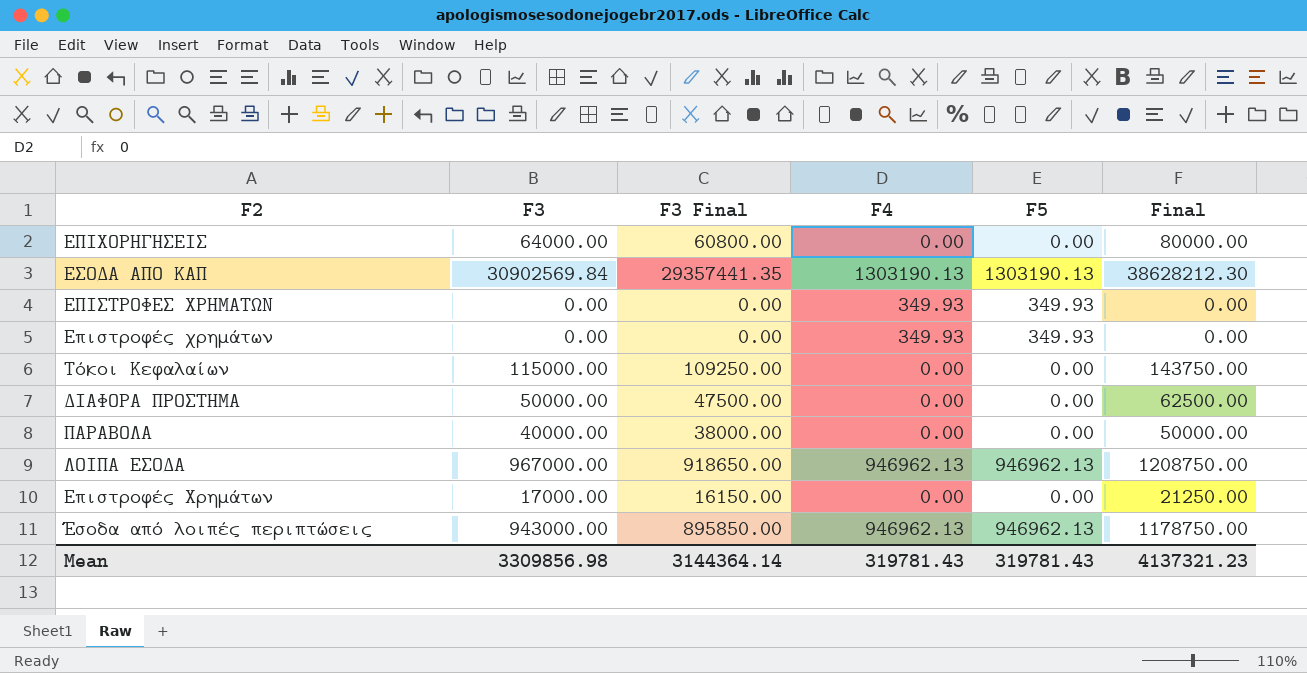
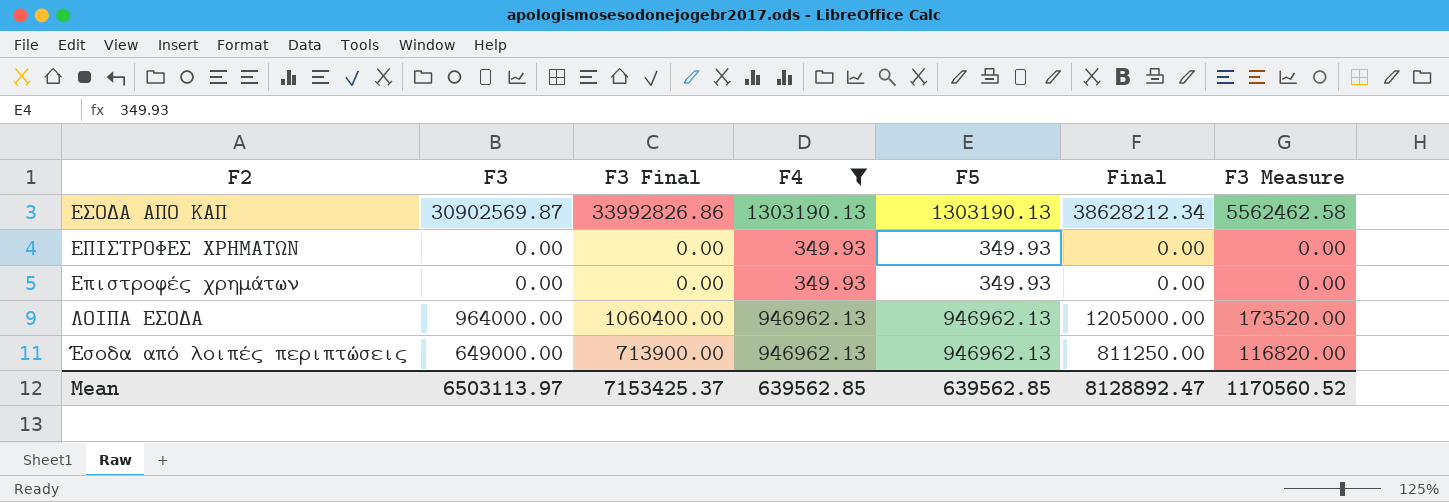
filter: none -> F4 != 0.00
column F3 Final | formula: [F3] * 0.95 -> [F3] * 1.1
column F3 Measure | formula: none -> [F3] * 0.18
ΕΣΟΔΑ ΑΠΟ ΚΑΠ | F3: 30902569.84 -> 30902569.87
ΕΣΟΔΑ ΑΠΟ ΚΑΠ | Final: 38628212.30 -> 38628212.34
ΛΟΙΠΑ ΕΣΟΔΑ | F3: 967000.00 -> 964000.00
ΛΟΙΠΑ ΕΣΟΔΑ | Final: 1208750.00 -> 1205000.00
Έσοδα από λοιπές περιπτώσεις | F3: 943000.00 -> 649000.00
Έσοδα από λοιπές περιπτώσεις | Final: 1178750.00 -> 811250.00
Mean | F3: 3309856.98 -> 6503113.97
Mean | F3 Final: 3144364.14 -> 7153425.37
Mean | F4: 319781.43 -> 639562.85
Mean | F5: 319781.43 -> 639562.85
Mean | Final: 4137321.23 -> 8128892.47

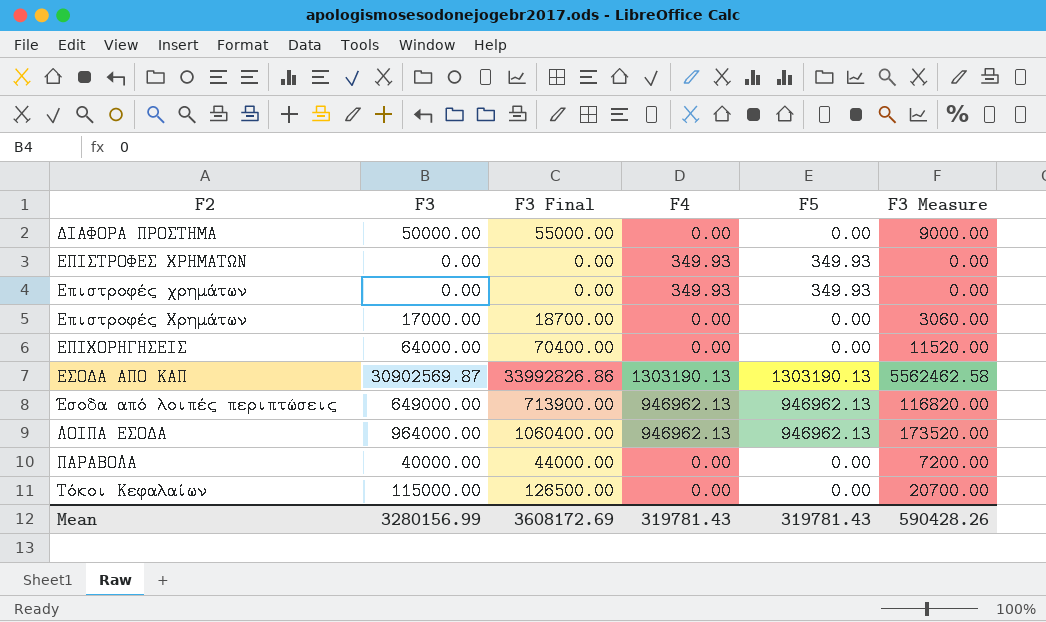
filter: F4 != 0.00 -> none
row order: none -> F2 ascending
column Final | formula: [F3] * 1.25 -> none
Mean | F3: 6503113.97 -> 3280156.99
Mean | F3 Final: 7153425.37 -> 3608172.69
Mean | F4: 639562.85 -> 319781.43
Mean | F5: 639562.85 -> 319781.43
Mean | F3 Measure: 1170560.52 -> 590428.26

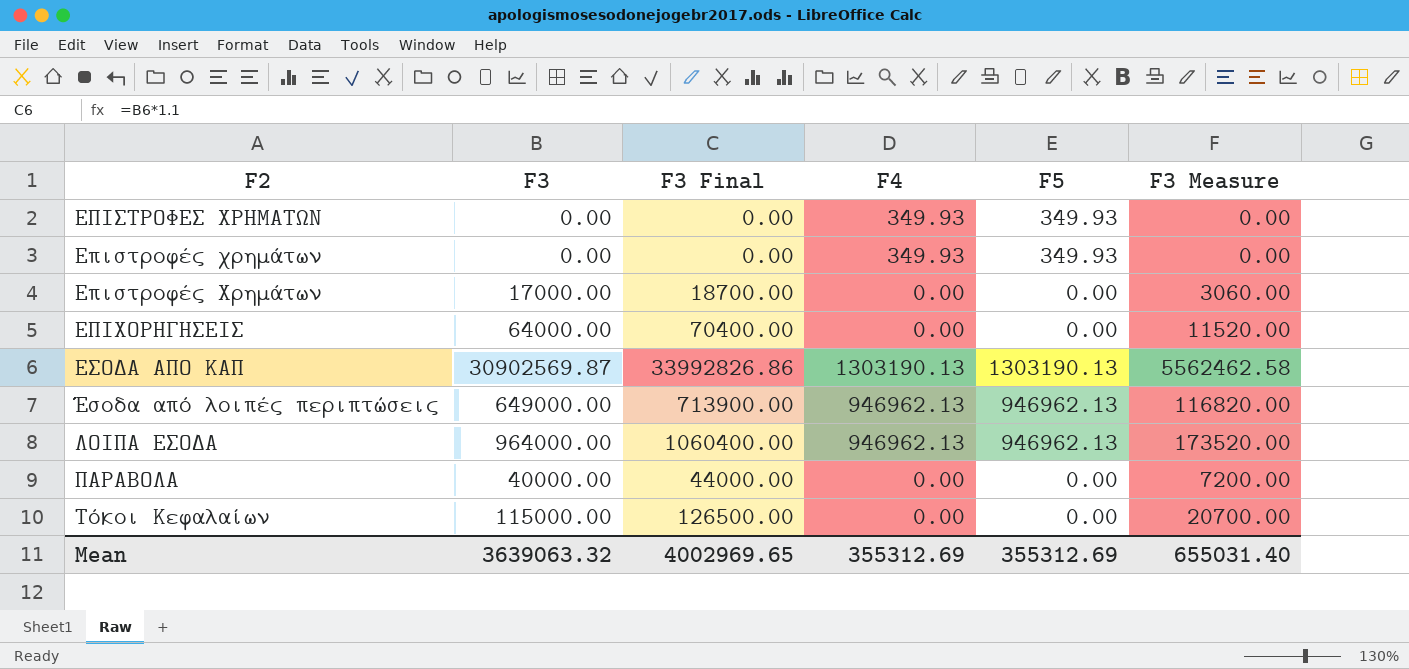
row ΔΙΑΦΟΡΑ ΠΡΟΣΤΗΜΑ: 50000.00 | 55000.00 | 0.00 | 0.00 | 9000.00 -> none
Mean | F3: 3280156.99 -> 3639063.32
Mean | F3 Final: 3608172.69 -> 4002969.65
Mean | F4: 319781.43 -> 355312.69
Mean | F5: 319781.43 -> 355312.69
Mean | F3 Measure: 590428.26 -> 655031.40

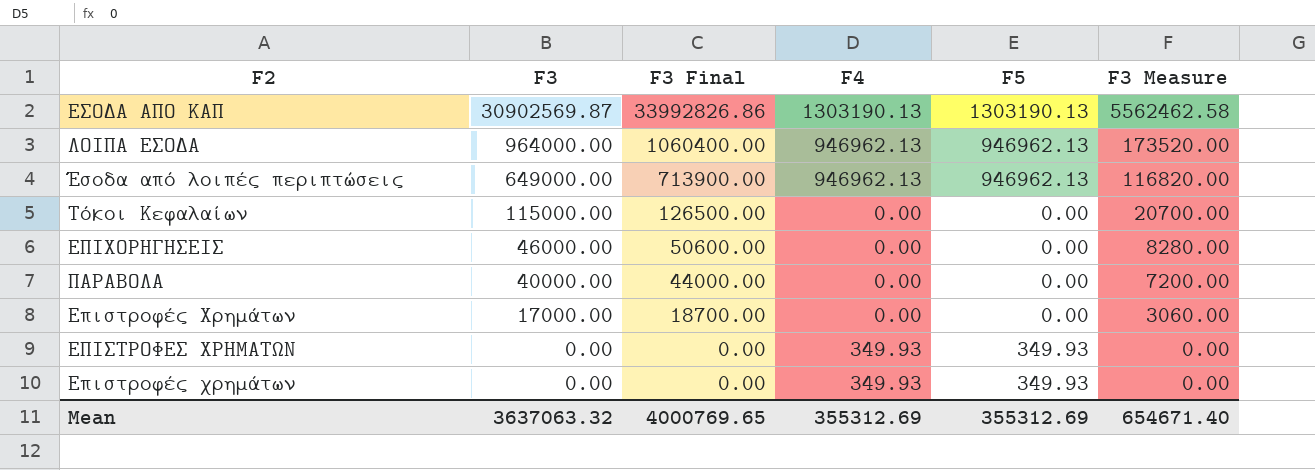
row order: F2 ascending -> F3 descending
ΕΠΙΧΟΡΗΓΗΣΕΙΣ | F3: 64000.00 -> 46000.00
ΕΠΙΧΟΡΗΓΗΣΕΙΣ | F3 Final: 70400.00 -> 50600.00
ΕΠΙΧΟΡΗΓΗΣΕΙΣ | F3 Measure: 11520.00 -> 8280.00
Mean | F3: 3639063.32 -> 3637063.32
Mean | F3 Final: 4002969.65 -> 4000769.65
Mean | F3 Measure: 655031.40 -> 654671.40

